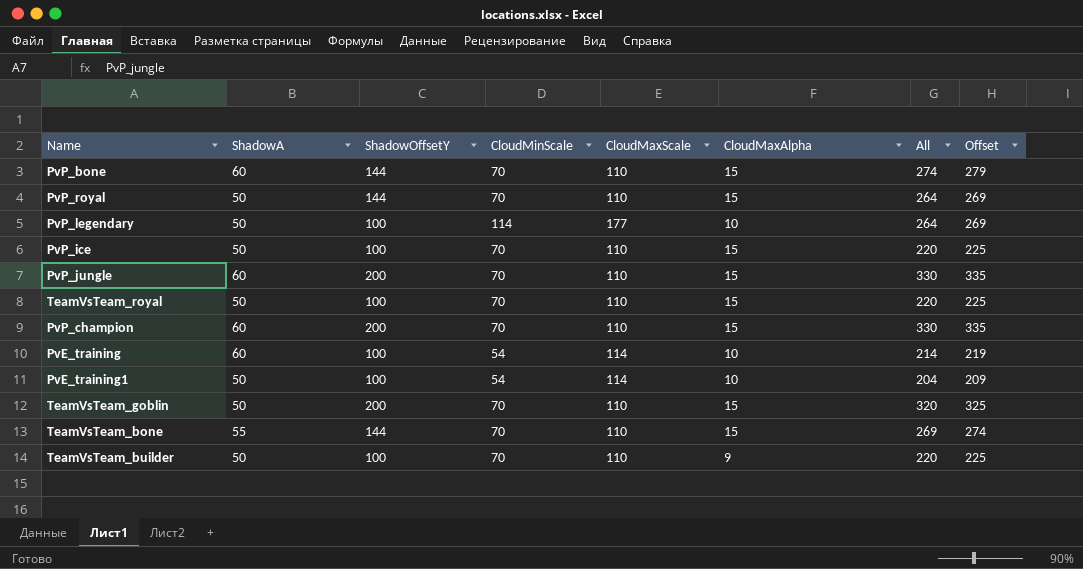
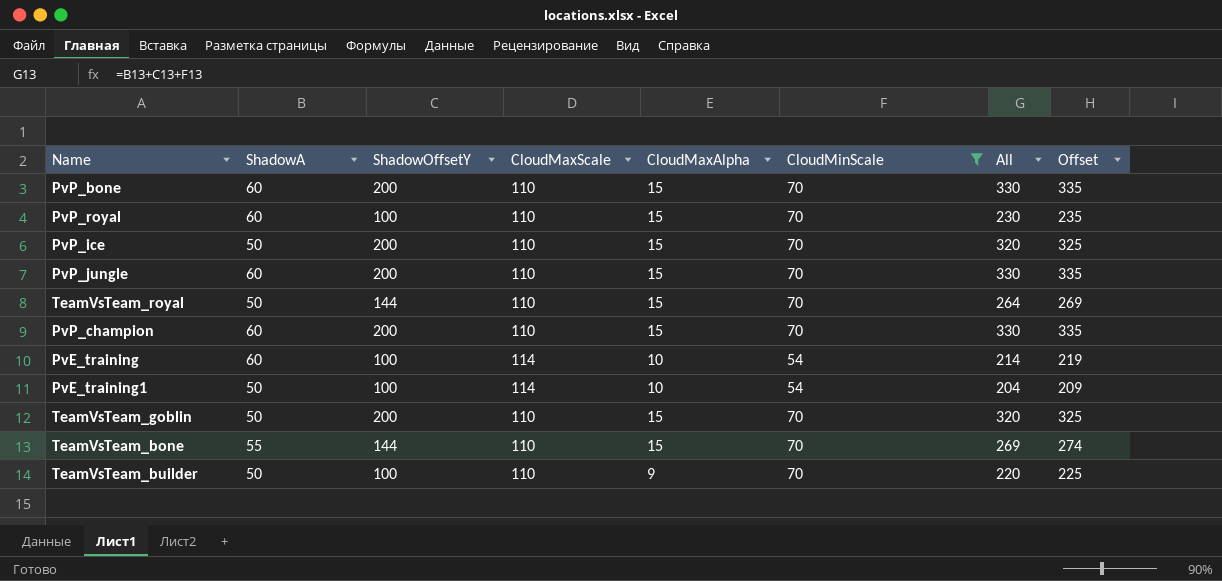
filter: none -> CloudMinScale != 114
column CloudMinScale | position: 4 -> 6
PvP_bone | ShadowOffsetY: 144 -> 200
PvP_bone | All: 274 -> 330
PvP_bone | Offset: 279 -> 335
PvP_royal | ShadowA: 50 -> 60
PvP_royal | ShadowOffsetY: 144 -> 100
PvP_royal | All: 264 -> 230
PvP_royal | Offset: 269 -> 235
PvP_ice | ShadowOffsetY: 100 -> 200
PvP_ice | All: 220 -> 320
PvP_ice | Offset: 225 -> 325
TeamVsTeam_royal | ShadowOffsetY: 100 -> 144
TeamVsTeam_royal | All: 220 -> 264
TeamVsTeam_royal | Offset: 225 -> 269

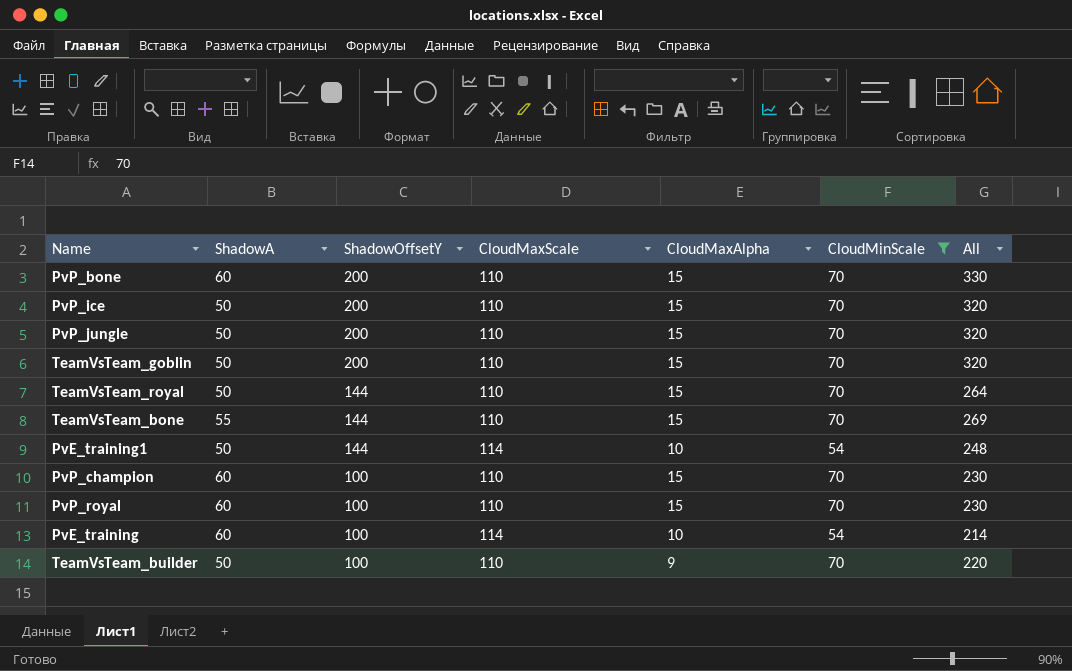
row order: none -> ShadowOffsetY descending
column Offset | formula: [All] + 5 -> none
PvP_jungle | ShadowA: 60 -> 50
PvP_jungle | All: 330 -> 320
PvE_training1 | ShadowOffsetY: 100 -> 144
PvE_training1 | All: 204 -> 248
PvP_champion | ShadowOffsetY: 200 -> 100
PvP_champion | All: 330 -> 230

